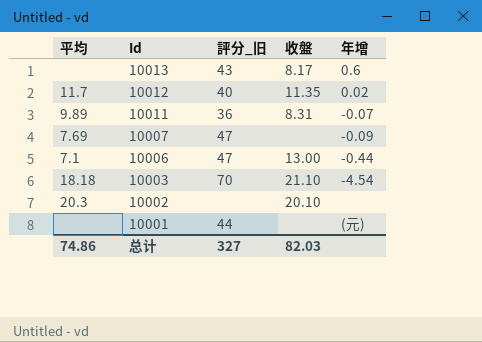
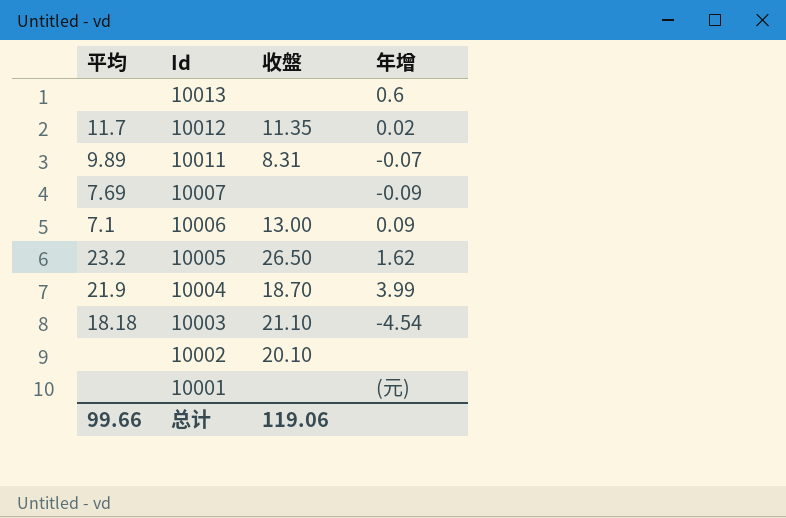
column 評分_旧 | position: 3 -> none
10013 | 收盤: 8.17 -> none
10006 | 年增: -0.44 -> 0.09
row 10005: none -> 23.2 | 26.50 | 1.62
row 10004: none -> 21.9 | 18.70 | 3.99
10002 | 平均: 20.3 -> none
总计 | 平均: 74.86 -> 99.66
总计 | 收盤: 82.03 -> 119.06

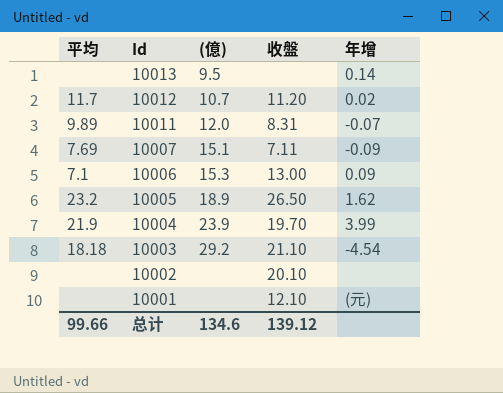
column (億) | position: none -> 3
10013 | 年增: 0.6 -> 0.14
10012 | 收盤: 11.35 -> 11.20
10007 | 收盤: none -> 7.11
10004 | 收盤: 18.70 -> 19.70
10001 | 收盤: none -> 12.10
总计 | 收盤: 119.06 -> 139.12

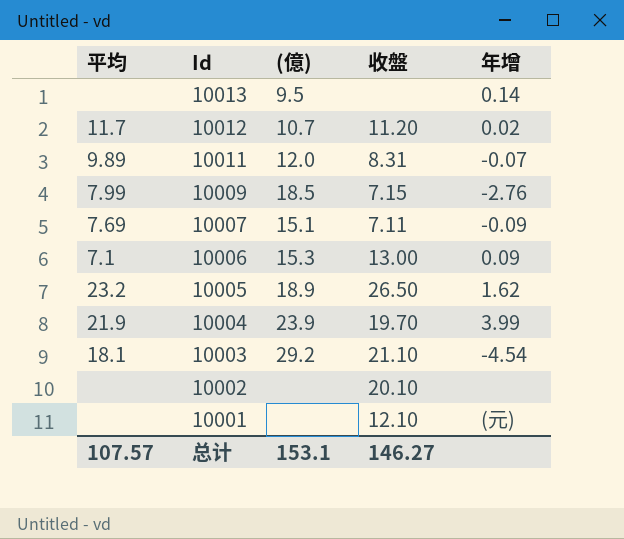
row 10009: none -> 7.99 | 18.5 | 7.15 | -2.76
10003 | 平均: 18.18 -> 18.1
总计 | 平均: 99.66 -> 107.57
总计 | (億): 134.6 -> 153.1
总计 | 收盤: 139.12 -> 146.27

